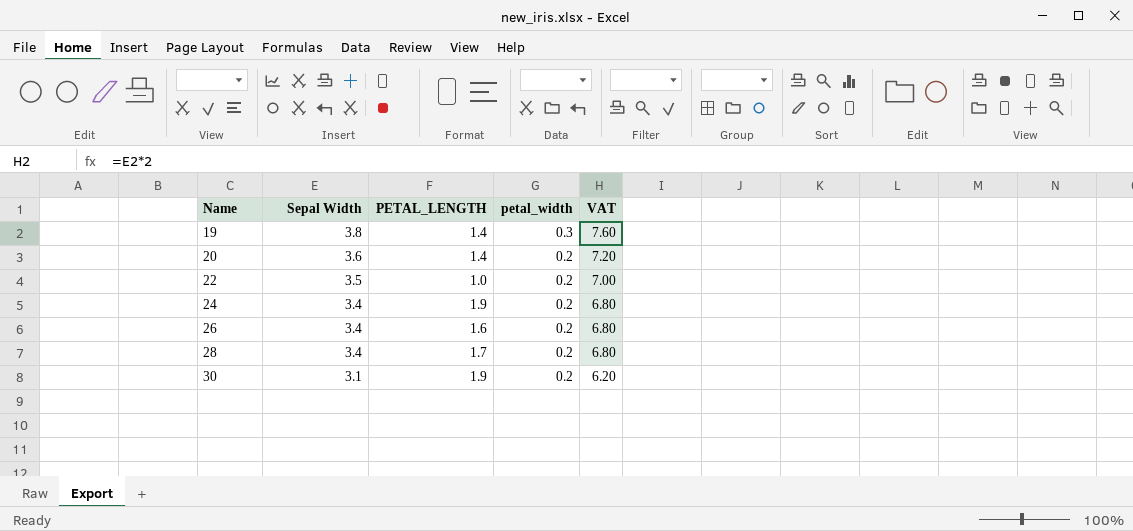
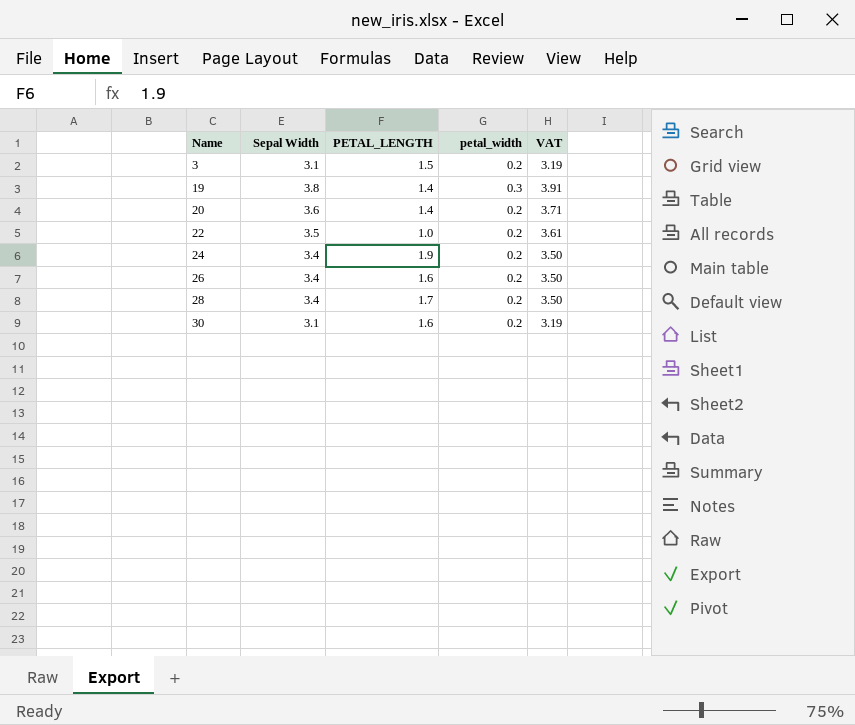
column VAT | formula: [Sepal Width] * 2 -> [Sepal Width] * 1.03
row 3: none -> 3.1 | 1.5 | 0.2 | 3.19
30 | PETAL_LENGTH: 1.9 -> 1.6

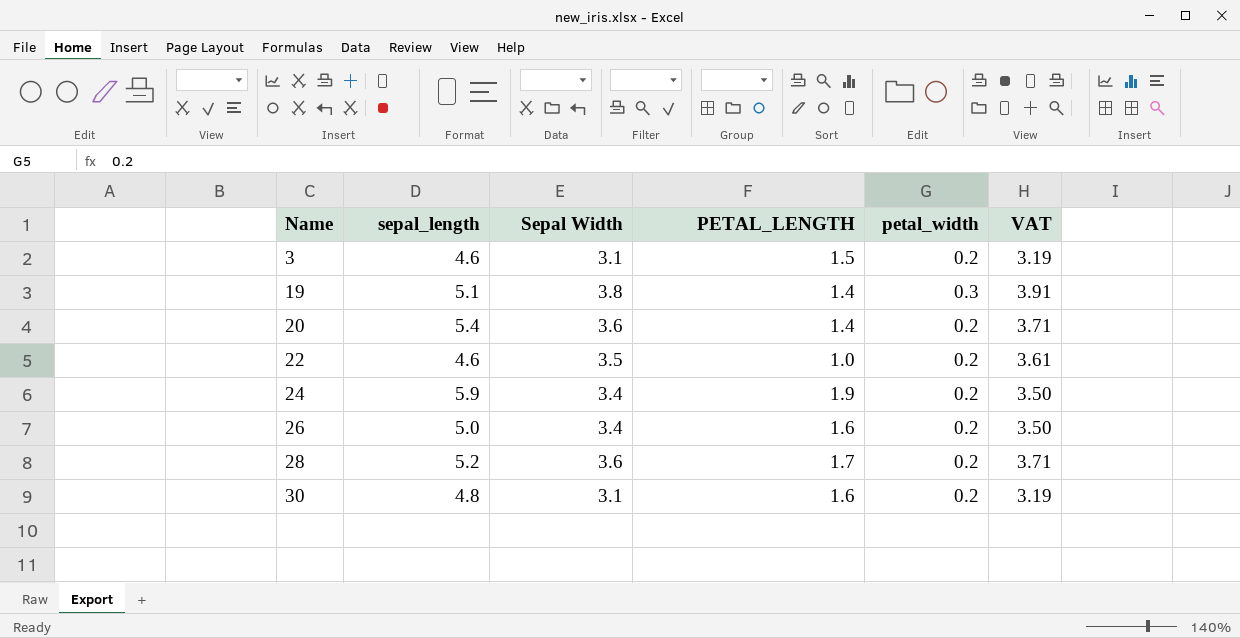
column sepal_length | position: none -> 2
28 | Sepal Width: 3.4 -> 3.6
28 | VAT: 3.50 -> 3.71

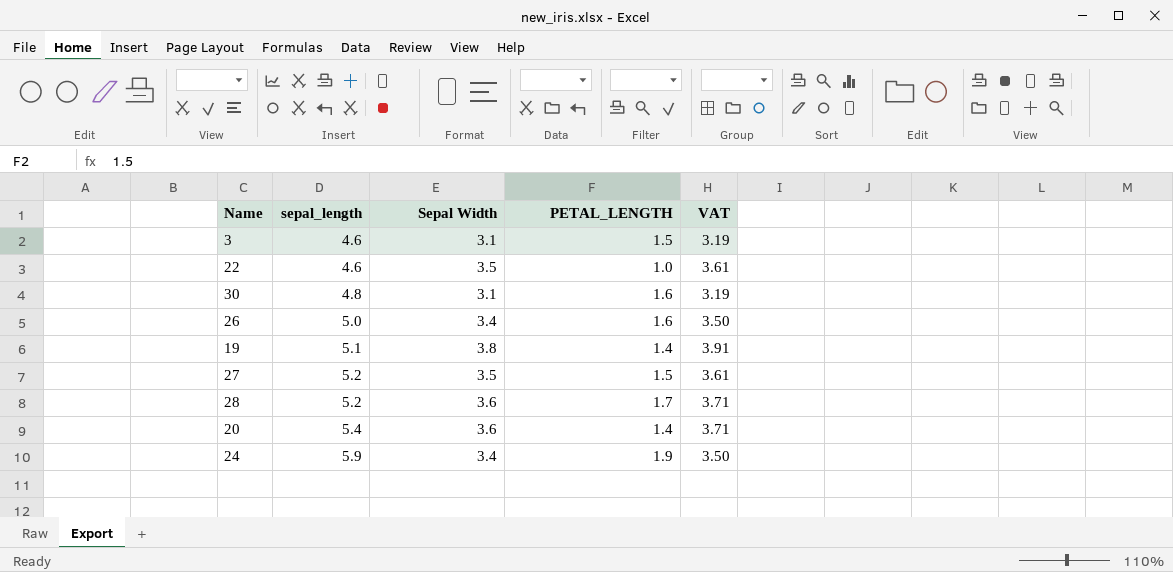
row order: Name ascending -> sepal_length ascending
column petal_width | position: 5 -> none
row 27: none -> 5.2 | 3.5 | 1.5 | 3.61

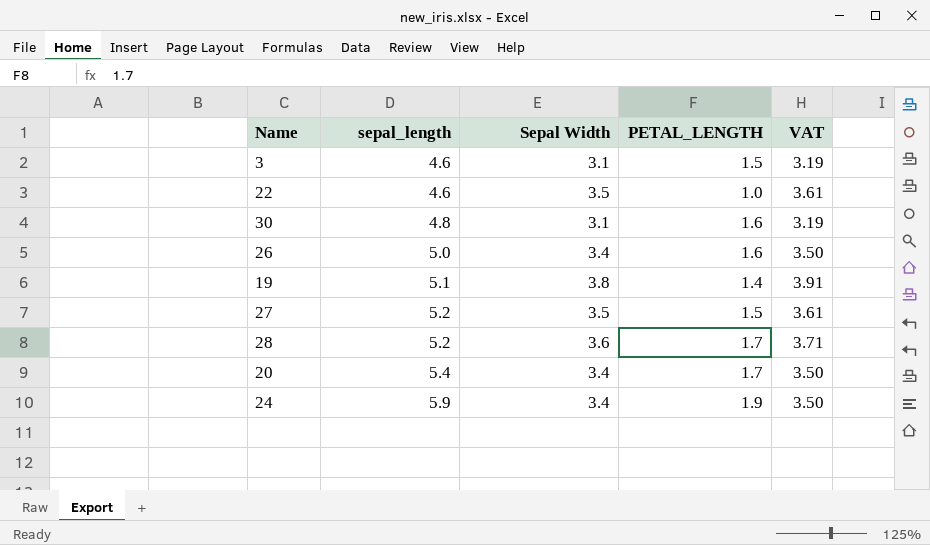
20 | Sepal Width: 3.6 -> 3.4
20 | PETAL_LENGTH: 1.4 -> 1.7
20 | VAT: 3.71 -> 3.50

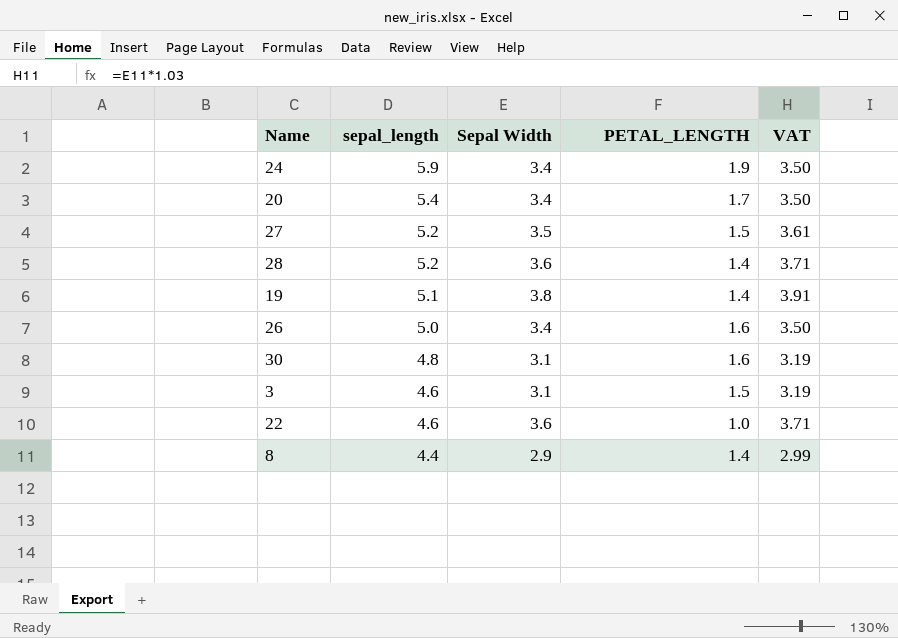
row order: sepal_length ascending -> sepal_length descending
28 | PETAL_LENGTH: 1.7 -> 1.4
22 | Sepal Width: 3.5 -> 3.6
22 | VAT: 3.61 -> 3.71
row 8: none -> 4.4 | 2.9 | 1.4 | 2.99

